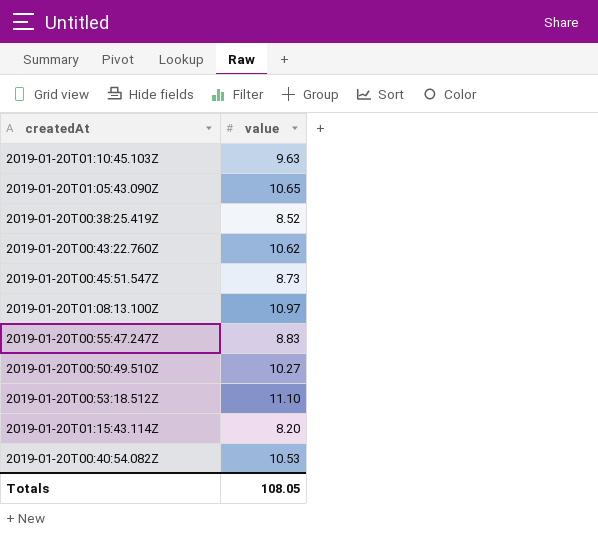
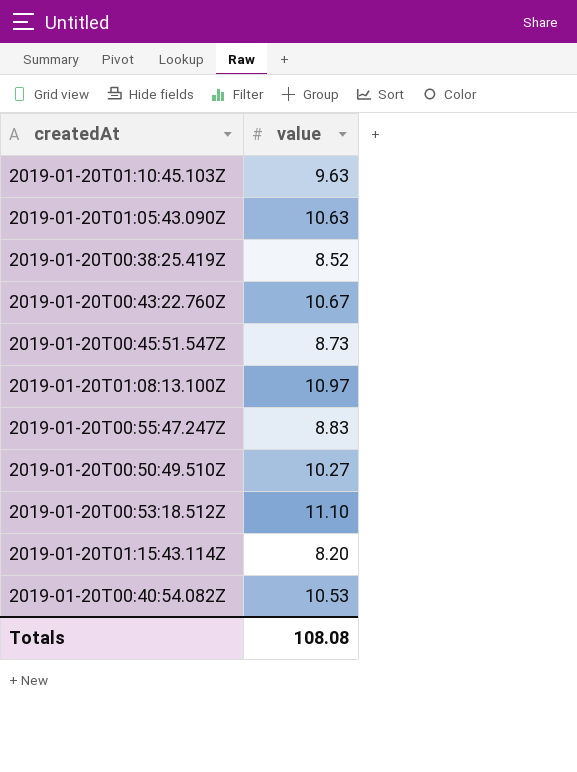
2019-01-20T01:05:43.090Z | value: 10.65 -> 10.63
2019-01-20T00:43:22.760Z | value: 10.62 -> 10.67
Totals | value: 108.05 -> 108.08

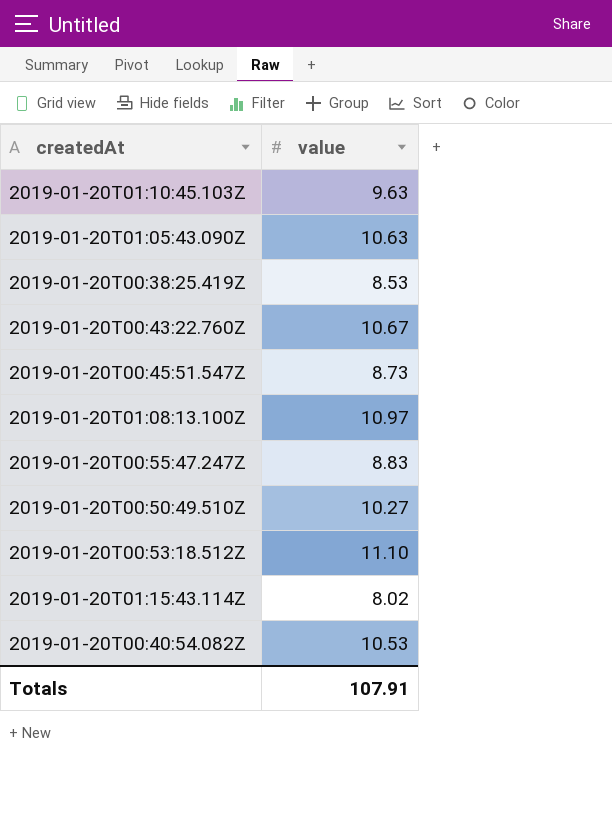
2019-01-20T00:38:25.419Z | value: 8.52 -> 8.53
2019-01-20T01:15:43.114Z | value: 8.20 -> 8.02
Totals | value: 108.08 -> 107.91

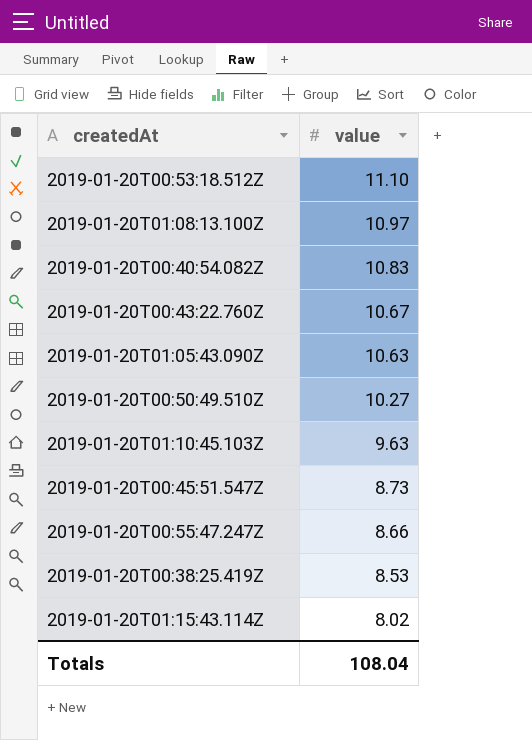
row order: none -> value descending
2019-01-20T00:40:54.082Z | value: 10.53 -> 10.83
2019-01-20T00:55:47.247Z | value: 8.83 -> 8.66
Totals | value: 107.91 -> 108.04

